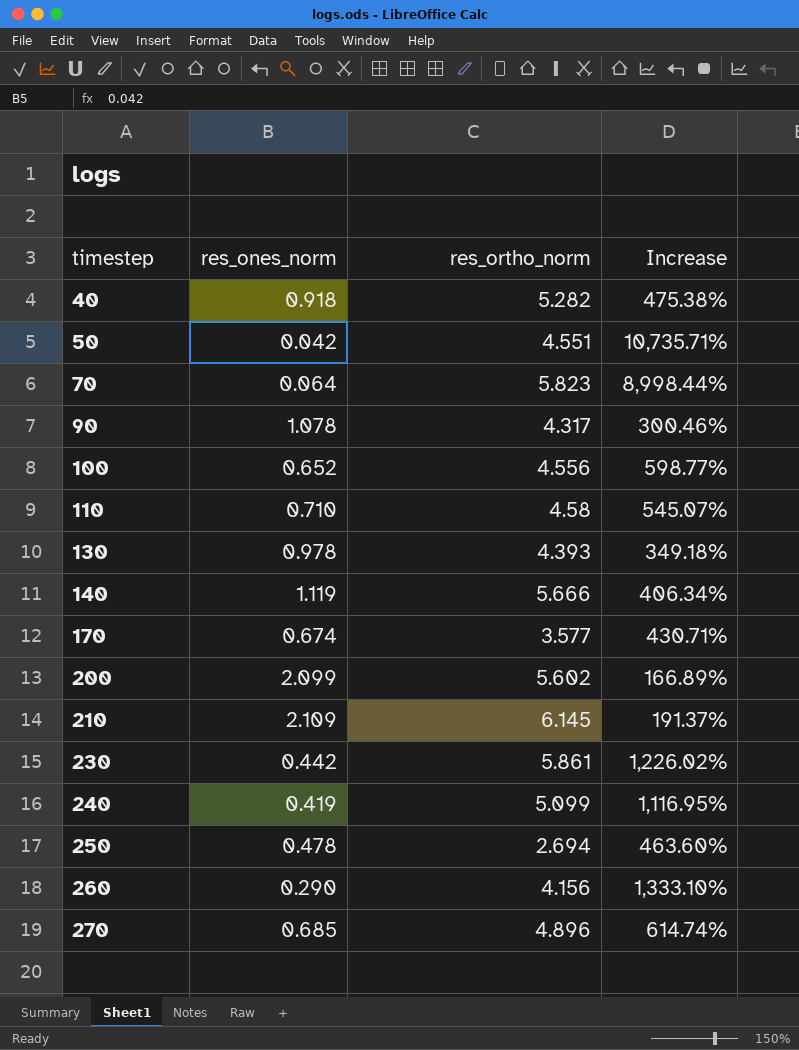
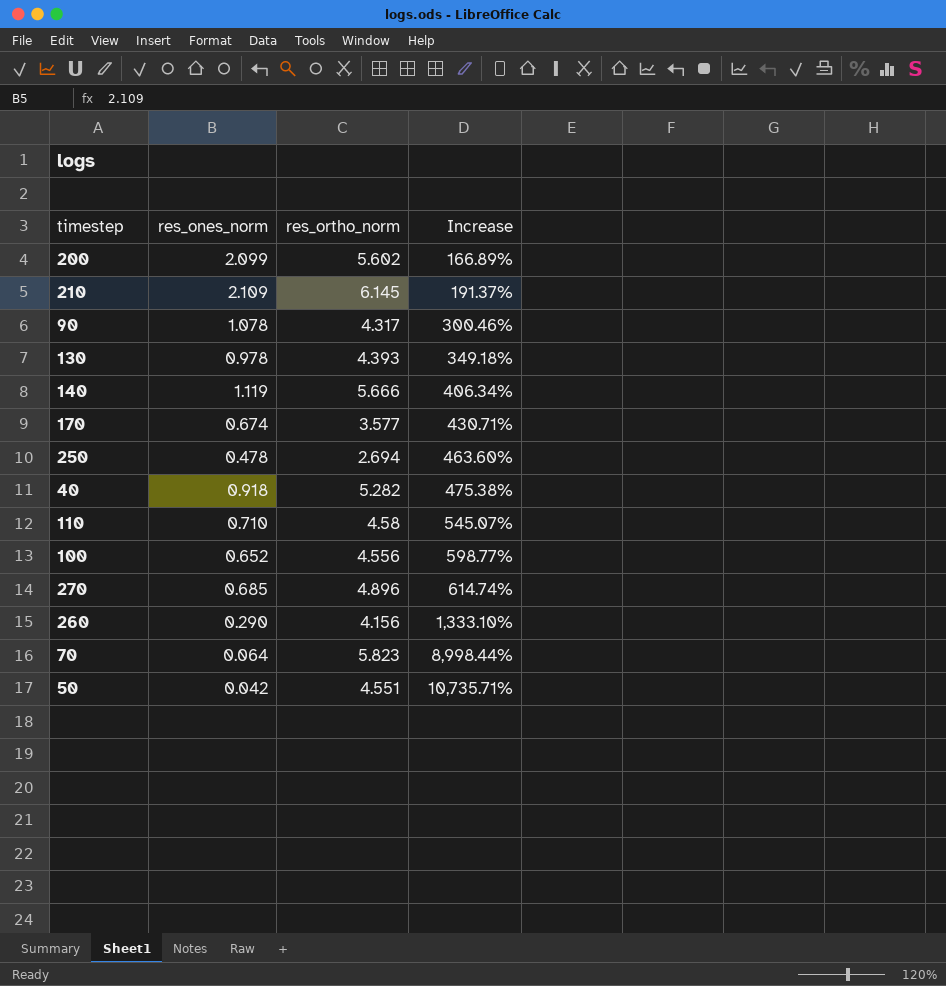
row order: timestep ascending -> Increase ascending
row 230: 0.442 | 5.861 | 1,226.02% -> none
row 240: 0.419 | 5.099 | 1,116.95% -> none

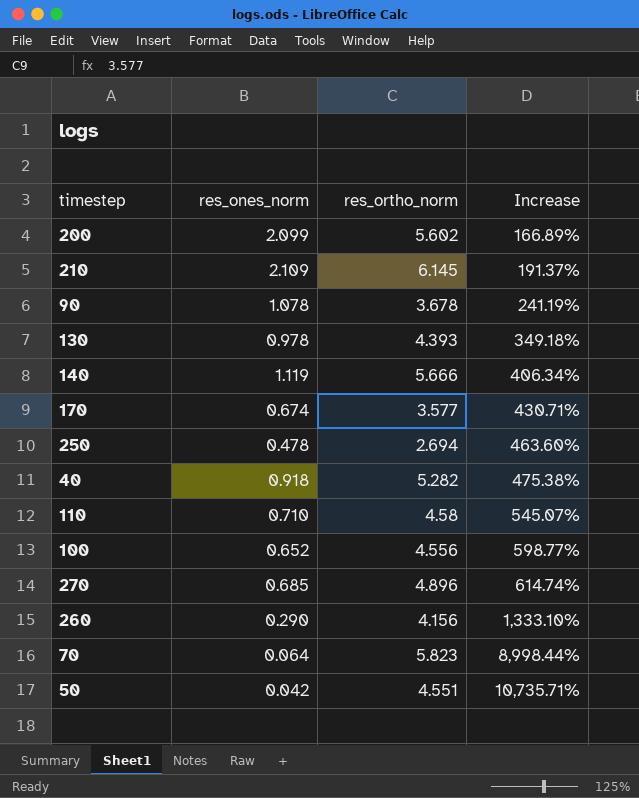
90 | res_ortho_norm: 4.317 -> 3.678
90 | Increase: 300.46% -> 241.19%

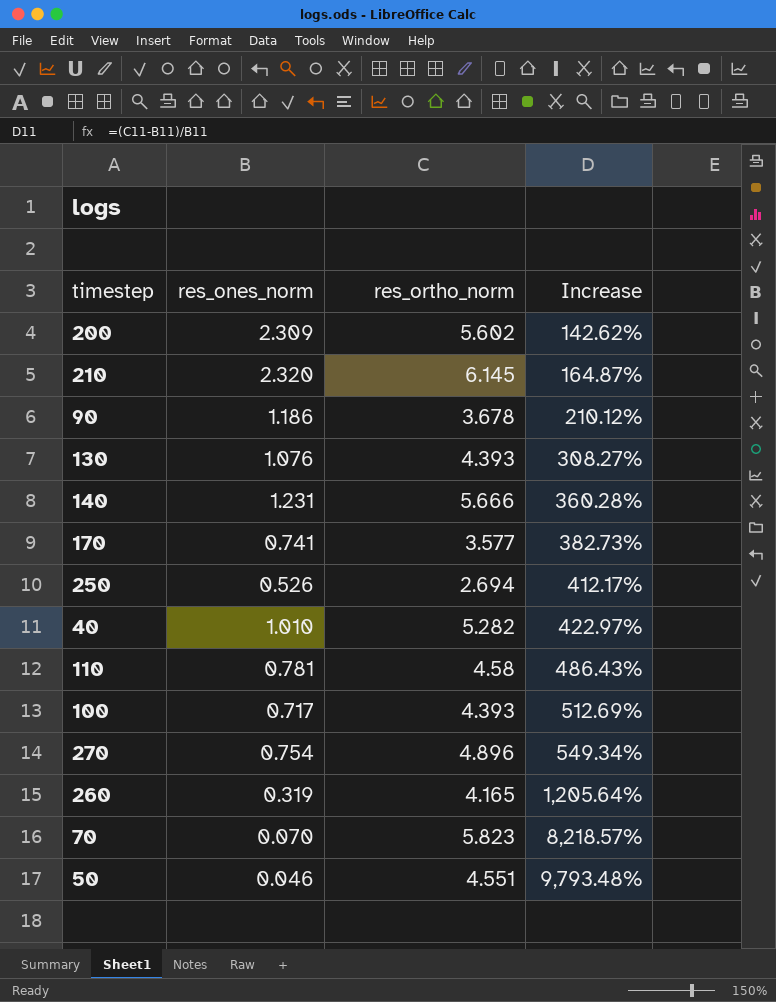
200 | res_ones_norm: 2.099 -> 2.309
200 | Increase: 166.89% -> 142.62%
210 | res_ones_norm: 2.109 -> 2.320
210 | Increase: 191.37% -> 164.87%
90 | res_ones_norm: 1.078 -> 1.186
90 | Increase: 241.19% -> 210.12%
130 | res_ones_norm: 0.978 -> 1.076
130 | Increase: 349.18% -> 308.27%
140 | res_ones_norm: 1.119 -> 1.231
140 | Increase: 406.34% -> 360.28%
170 | res_ones_norm: 0.674 -> 0.741
170 | Increase: 430.71% -> 382.73%
250 | res_ones_norm: 0.478 -> 0.526
250 | Increase: 463.60% -> 412.17%
40 | res_ones_norm: 0.918 -> 1.010
40 | Increase: 475.38% -> 422.97%
110 | res_ones_norm: 0.710 -> 0.781
110 | Increase: 545.07% -> 486.43%
100 | res_ones_norm: 0.652 -> 0.717
100 | res_ortho_norm: 4.556 -> 4.393
100 | Increase: 598.77% -> 512.69%
270 | res_ones_norm: 0.685 -> 0.754
270 | Increase: 614.74% -> 549.34%
260 | res_ones_norm: 0.290 -> 0.319
260 | res_ortho_norm: 4.156 -> 4.165
260 | Increase: 1,333.10% -> 1,205.64%
70 | res_ones_norm: 0.064 -> 0.070
70 | Increase: 8,998.44% -> 8,218.57%
50 | res_ones_norm: 0.042 -> 0.046
50 | Increase: 10,735.71% -> 9,793.48%

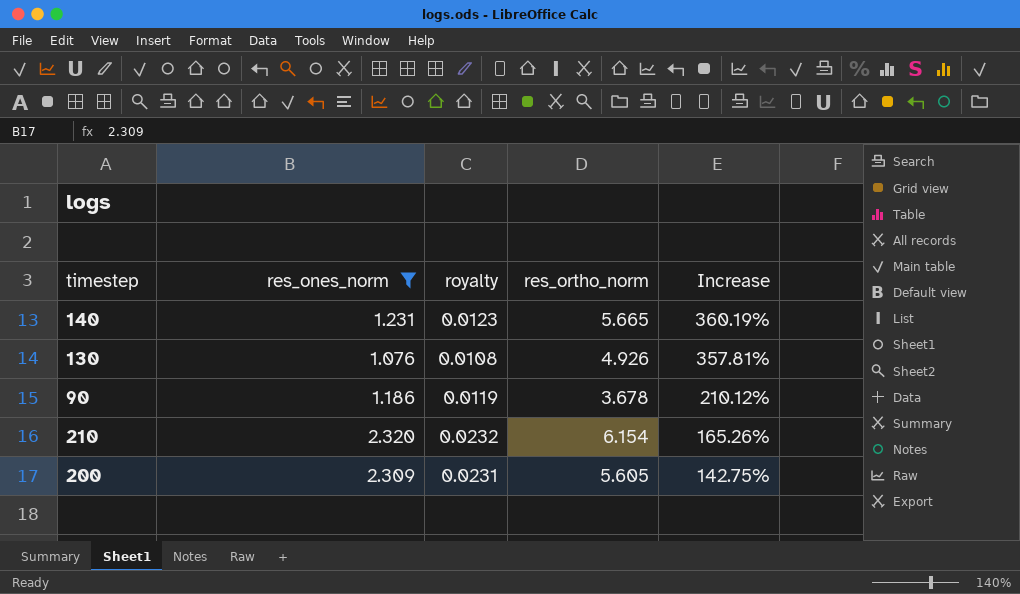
filter: none -> res_ones_norm >= 1.076
row order: Increase ascending -> Increase descending
column royalty | formula: none -> [res_ones_norm] * 0.01
140 | res_ortho_norm: 5.666 -> 5.665
140 | Increase: 360.28% -> 360.19%
130 | res_ortho_norm: 4.393 -> 4.926
130 | Increase: 308.27% -> 357.81%
210 | res_ortho_norm: 6.145 -> 6.154
210 | Increase: 164.87% -> 165.26%
200 | res_ortho_norm: 5.602 -> 5.605
200 | Increase: 142.62% -> 142.75%

